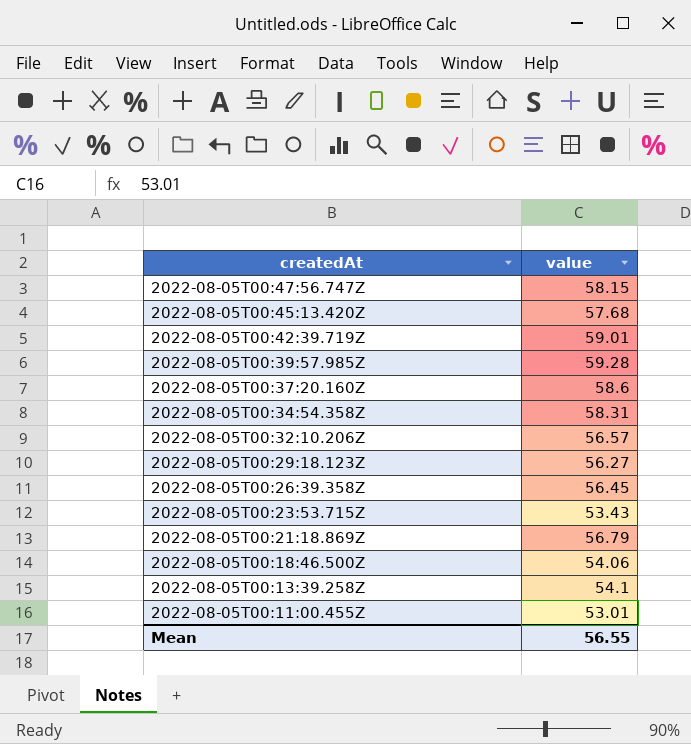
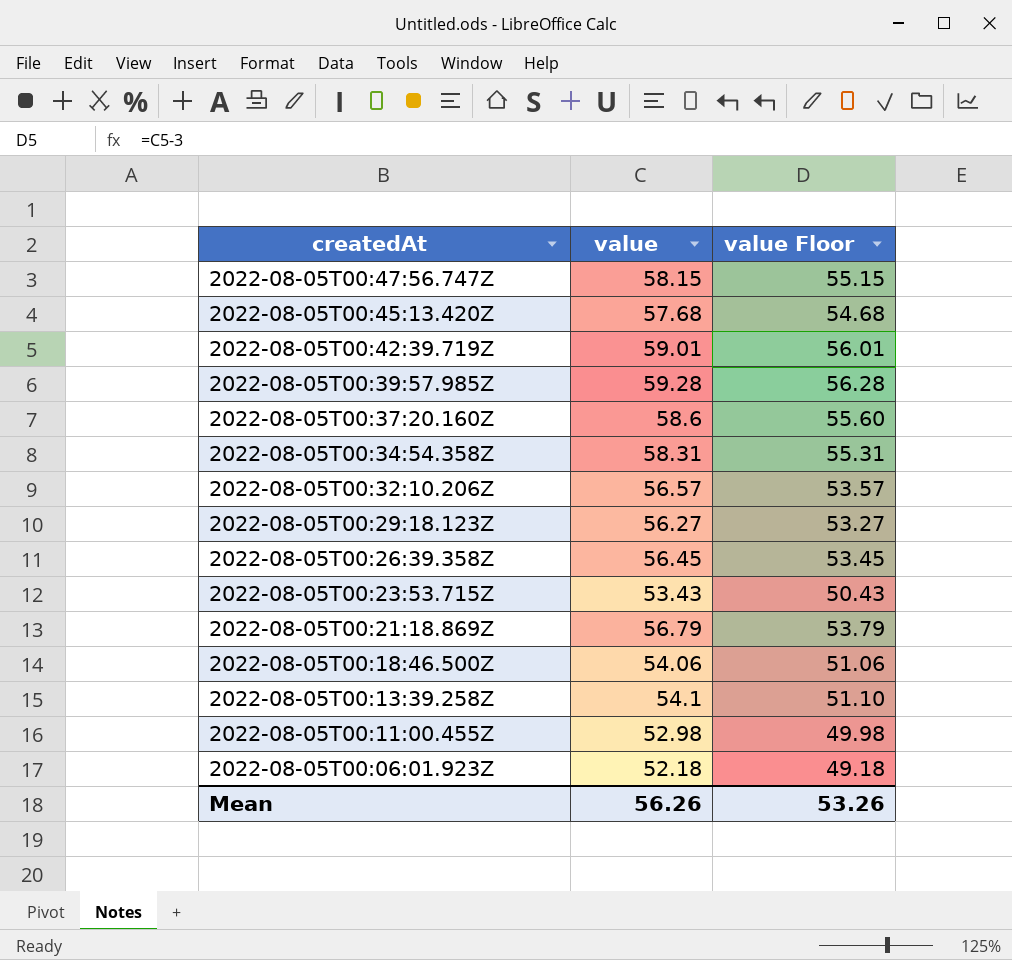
column value Floor | formula: none -> [value] - 3
2022-08-05T00:11:00.455Z | value: 53.01 -> 52.98
row 2022-08-05T00:06:01.923Z: none -> 52.18 | 49.18
Mean | value: 56.55 -> 56.26

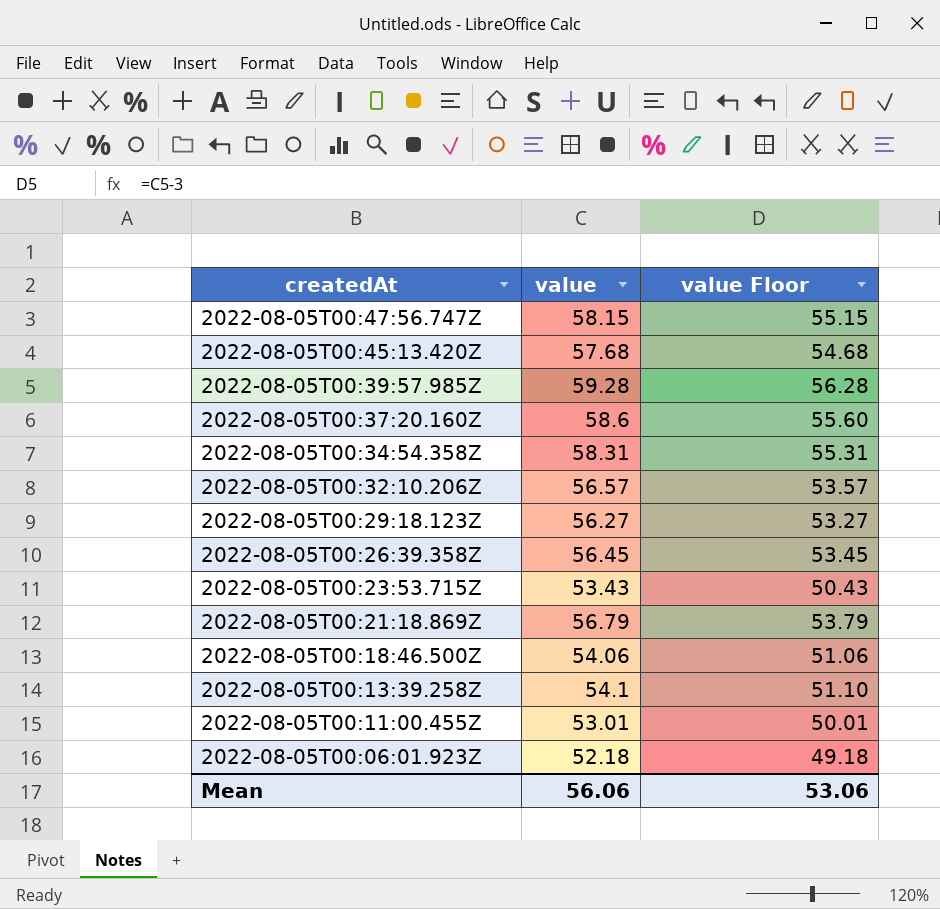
row 2022-08-05T00:42:39.719Z: 59.01 | 56.01 -> none
2022-08-05T00:11:00.455Z | value: 52.98 -> 53.01
2022-08-05T00:11:00.455Z | value Floor: 49.98 -> 50.01
Mean | value: 56.26 -> 56.06
Mean | value Floor: 53.26 -> 53.06

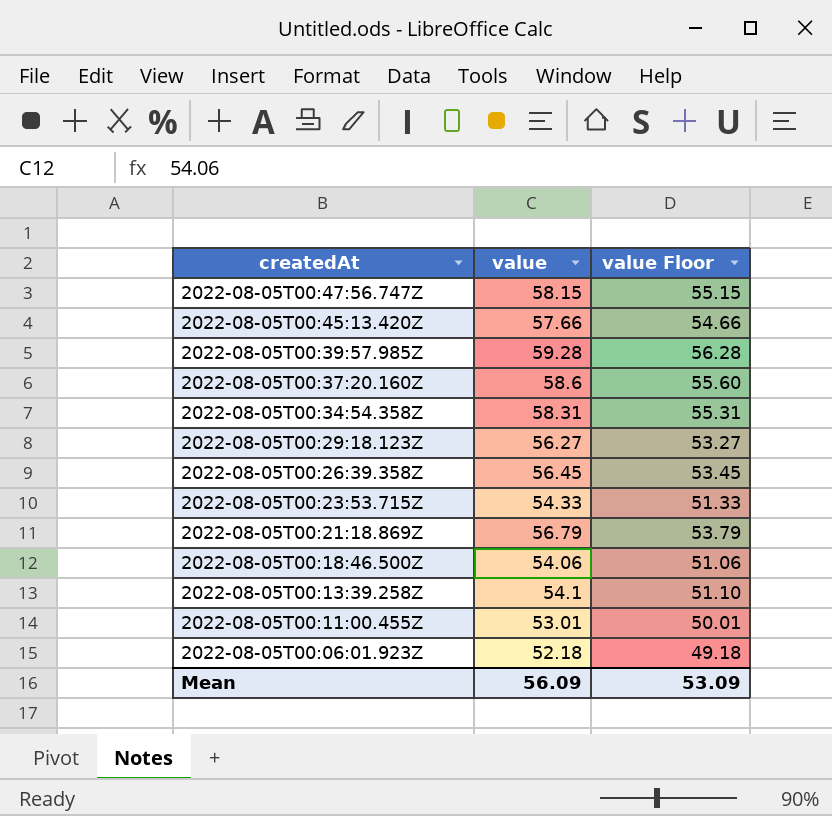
row 2022-08-05T00:32:10.206Z: 56.57 | 53.57 -> none
2022-08-05T00:45:13.420Z | value: 57.68 -> 57.66
2022-08-05T00:45:13.420Z | value Floor: 54.68 -> 54.66
2022-08-05T00:23:53.715Z | value: 53.43 -> 54.33
2022-08-05T00:23:53.715Z | value Floor: 50.43 -> 51.33
Mean | value: 56.06 -> 56.09
Mean | value Floor: 53.06 -> 53.09

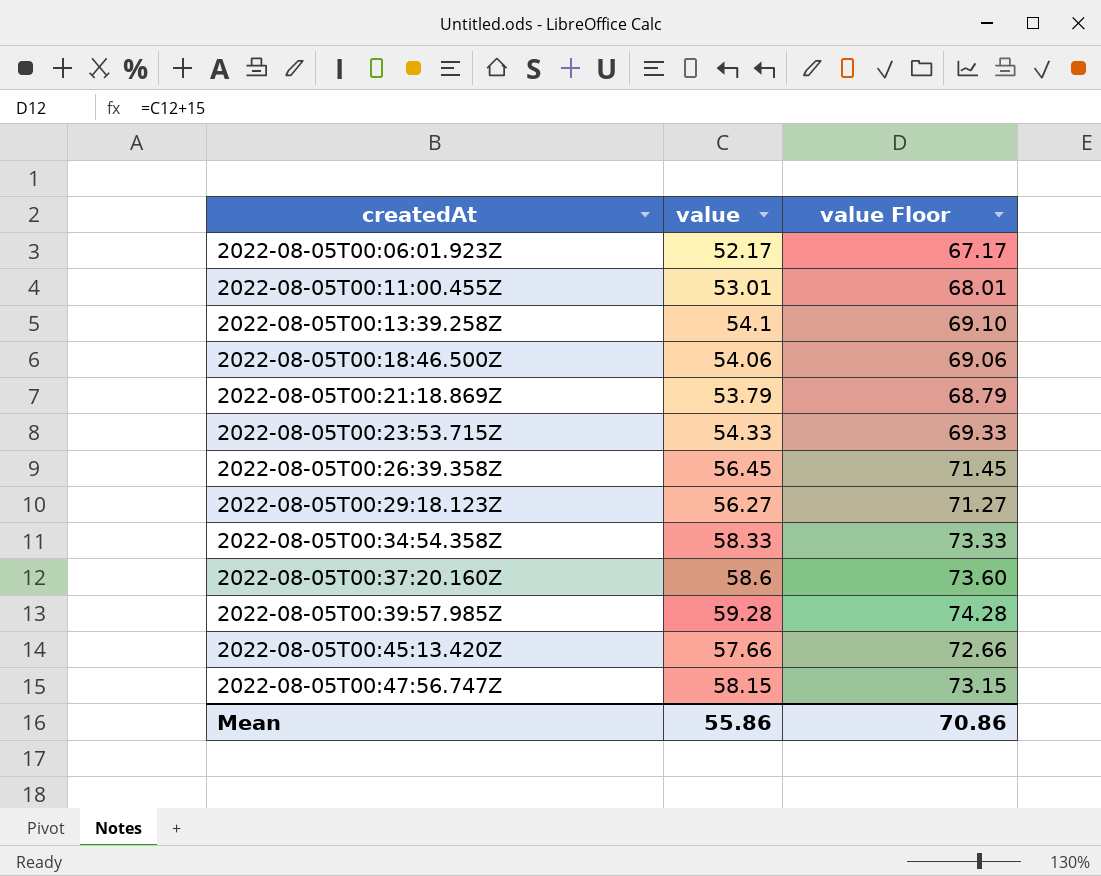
row order: createdAt descending -> createdAt ascending
column value Floor | formula: [value] - 3 -> [value] + 15
2022-08-05T00:06:01.923Z | value: 52.18 -> 52.17
2022-08-05T00:21:18.869Z | value: 56.79 -> 53.79
2022-08-05T00:34:54.358Z | value: 58.31 -> 58.33
Mean | value: 56.09 -> 55.86
Mean | value Floor: 53.09 -> 70.86

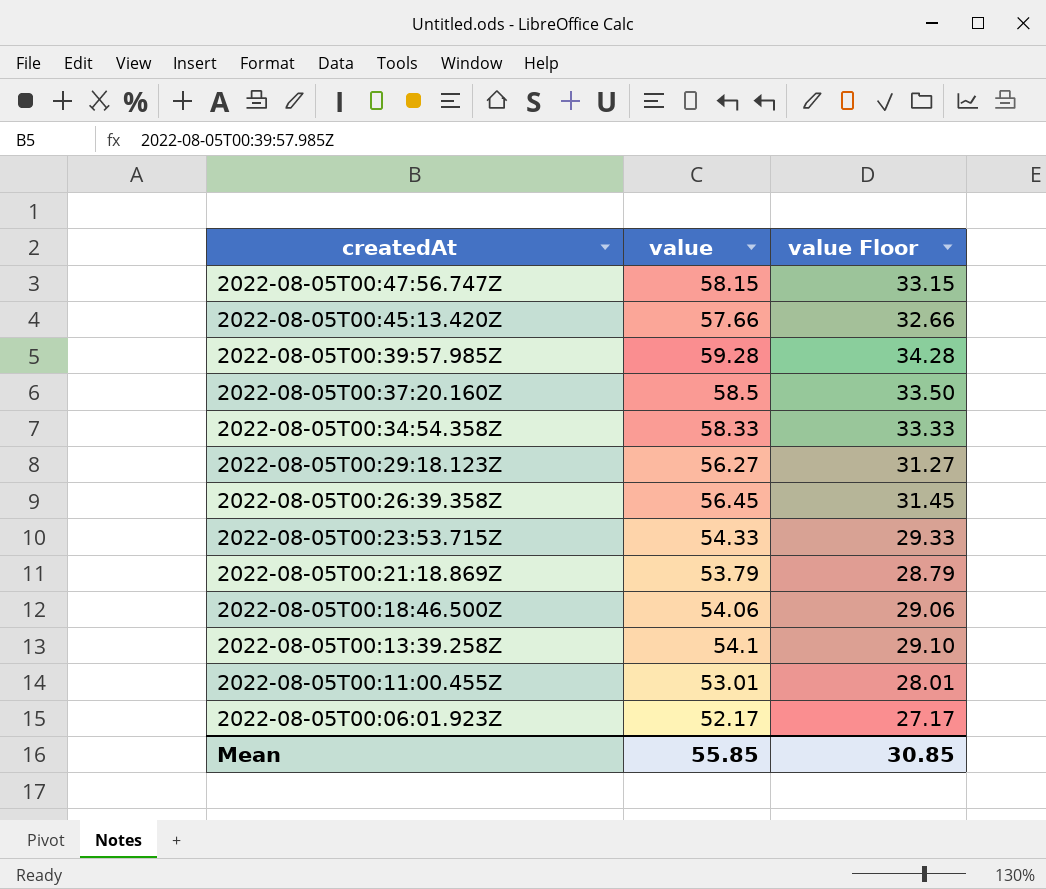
row order: createdAt ascending -> createdAt descending
column value Floor | formula: [value] + 15 -> [value] - 25
2022-08-05T00:37:20.160Z | value: 58.6 -> 58.5
Mean | value: 55.86 -> 55.85
Mean | value Floor: 70.86 -> 30.85

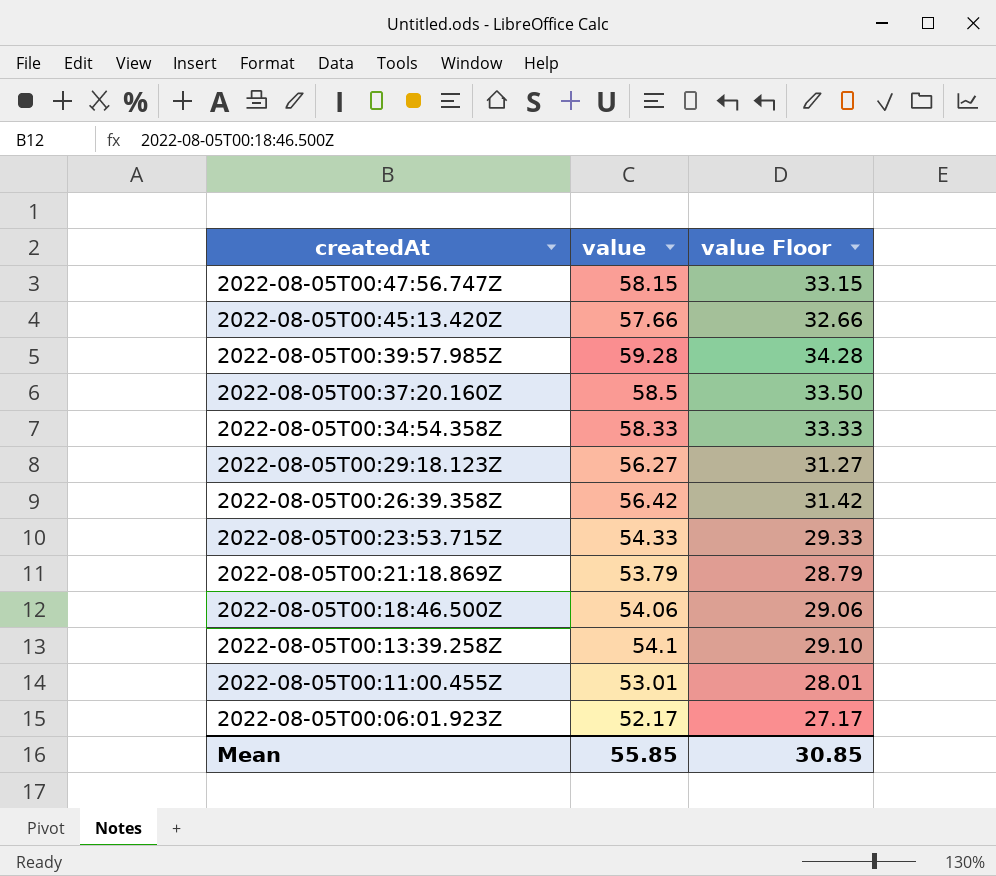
2022-08-05T00:26:39.358Z | value: 56.45 -> 56.42
2022-08-05T00:26:39.358Z | value Floor: 31.45 -> 31.42

